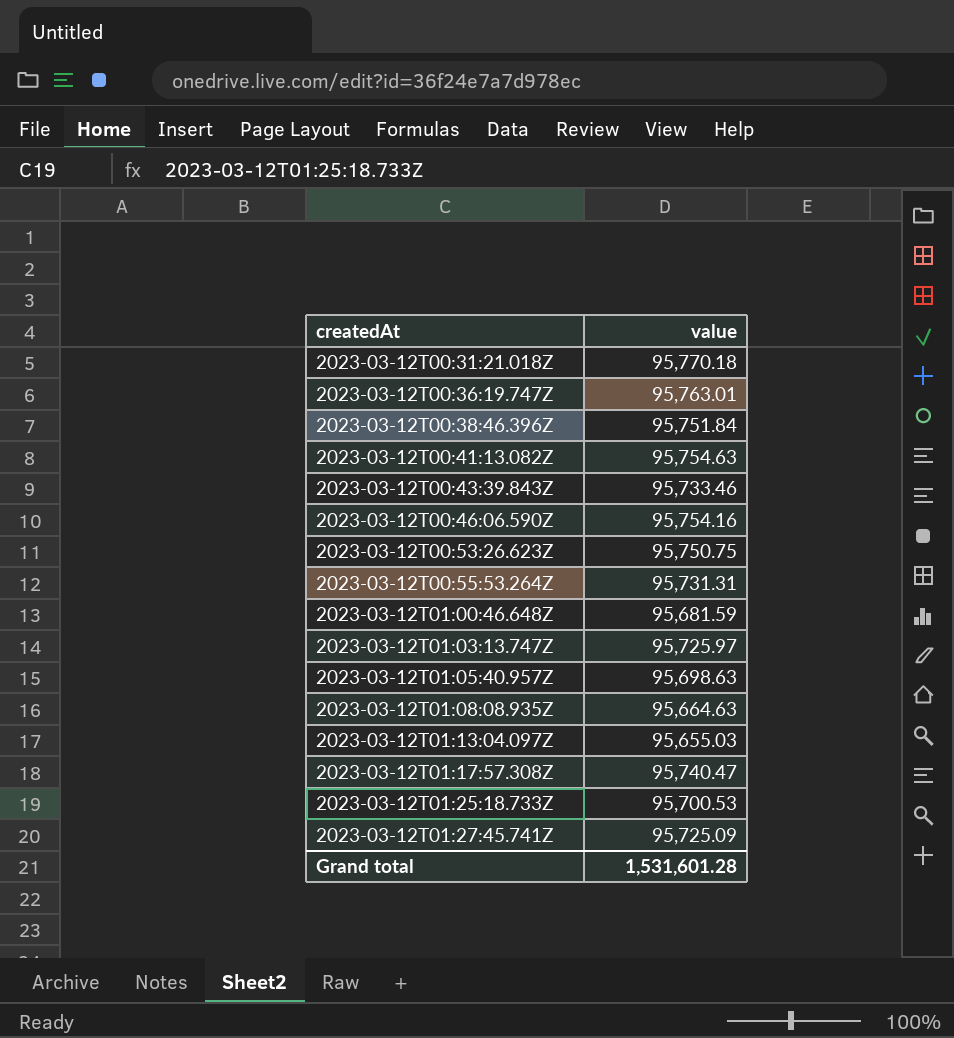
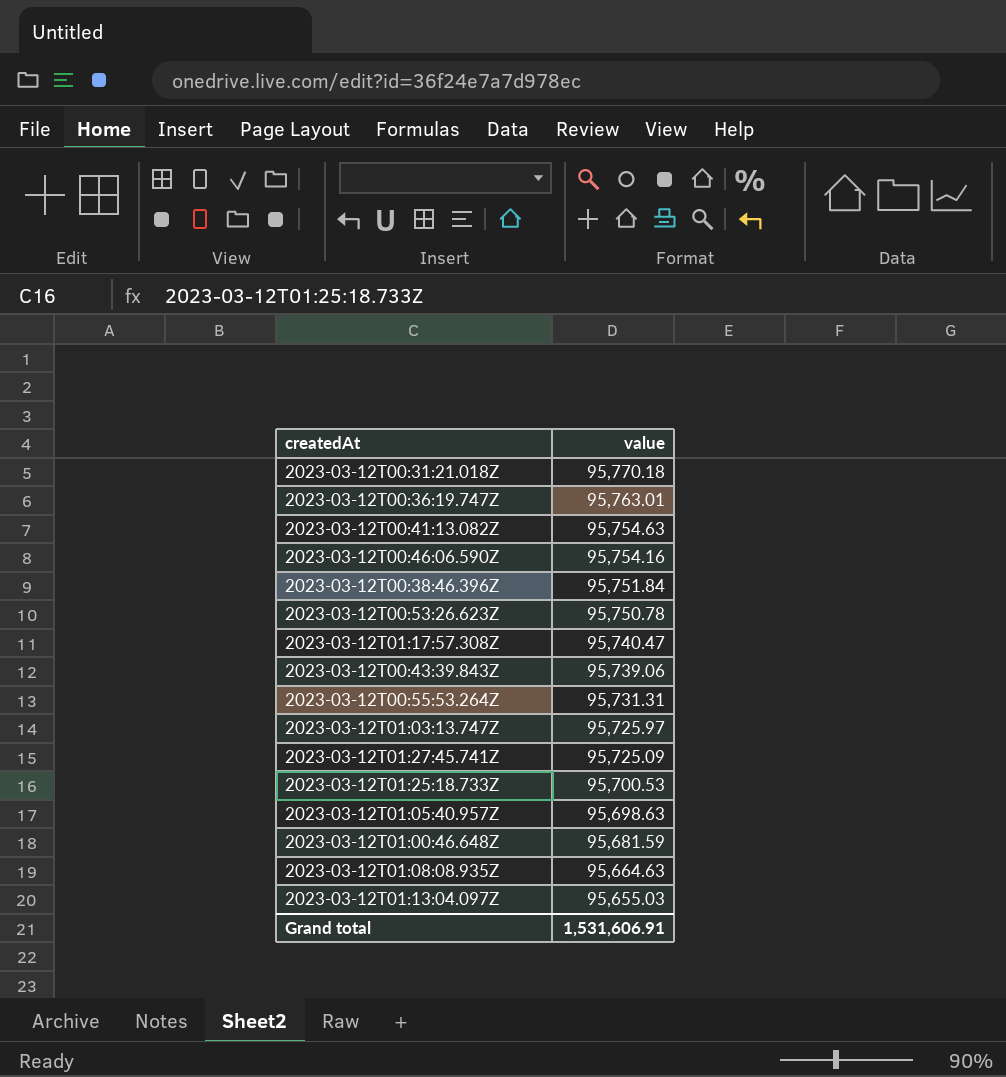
row order: createdAt ascending -> value descending
2023-03-12T00:53:26.623Z | value: 95,750.75 -> 95,750.78
2023-03-12T00:43:39.843Z | value: 95,733.46 -> 95,739.06
Grand total | value: 1,531,601.28 -> 1,531,606.91

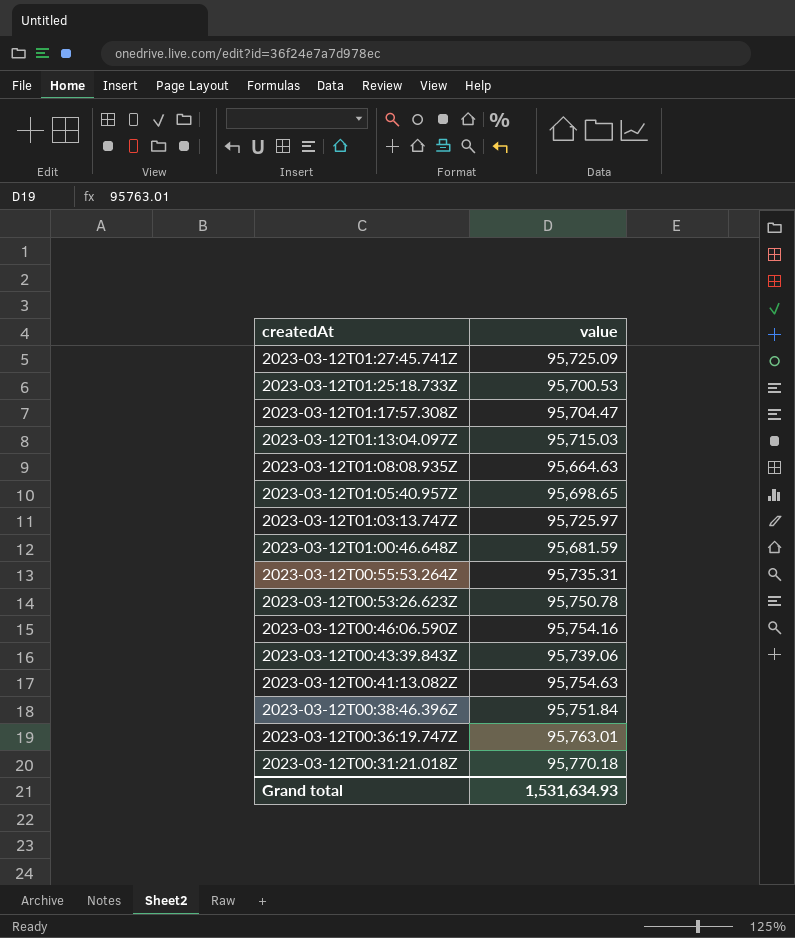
row order: value descending -> createdAt descending
2023-03-12T01:17:57.308Z | value: 95,740.47 -> 95,704.47
2023-03-12T01:13:04.097Z | value: 95,655.03 -> 95,715.03
2023-03-12T01:05:40.957Z | value: 95,698.63 -> 95,698.65
2023-03-12T00:55:53.264Z | value: 95,731.31 -> 95,735.31
Grand total | value: 1,531,606.91 -> 1,531,634.93

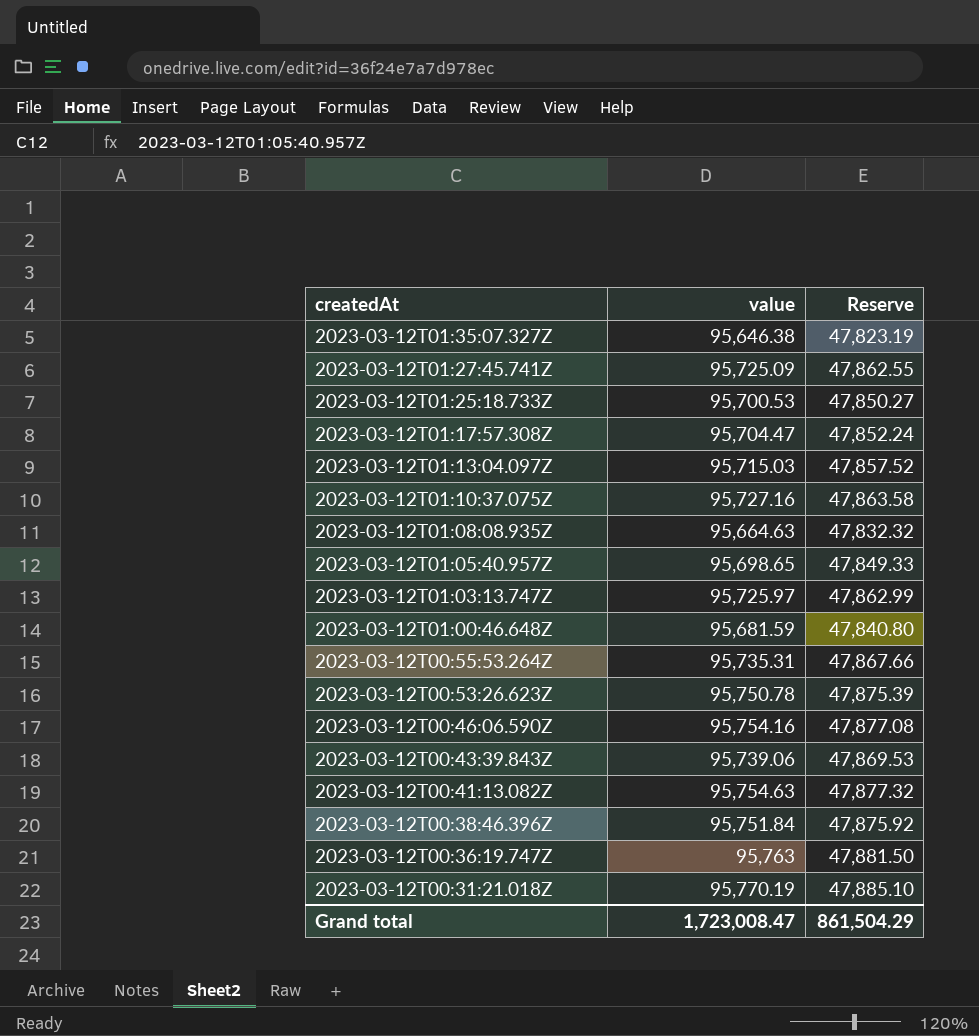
column Reserve | formula: none -> [value] * 0.5
row 2023-03-12T01:35:07.327Z: none -> 95,646.38 | 47,823.19
row 2023-03-12T01:10:37.075Z: none -> 95,727.16 | 47,863.58
2023-03-12T00:36:19.747Z | value: 95,763.01 -> 95,763
2023-03-12T00:31:21.018Z | value: 95,770.18 -> 95,770.19
Grand total | value: 1,531,634.93 -> 1,723,008.47

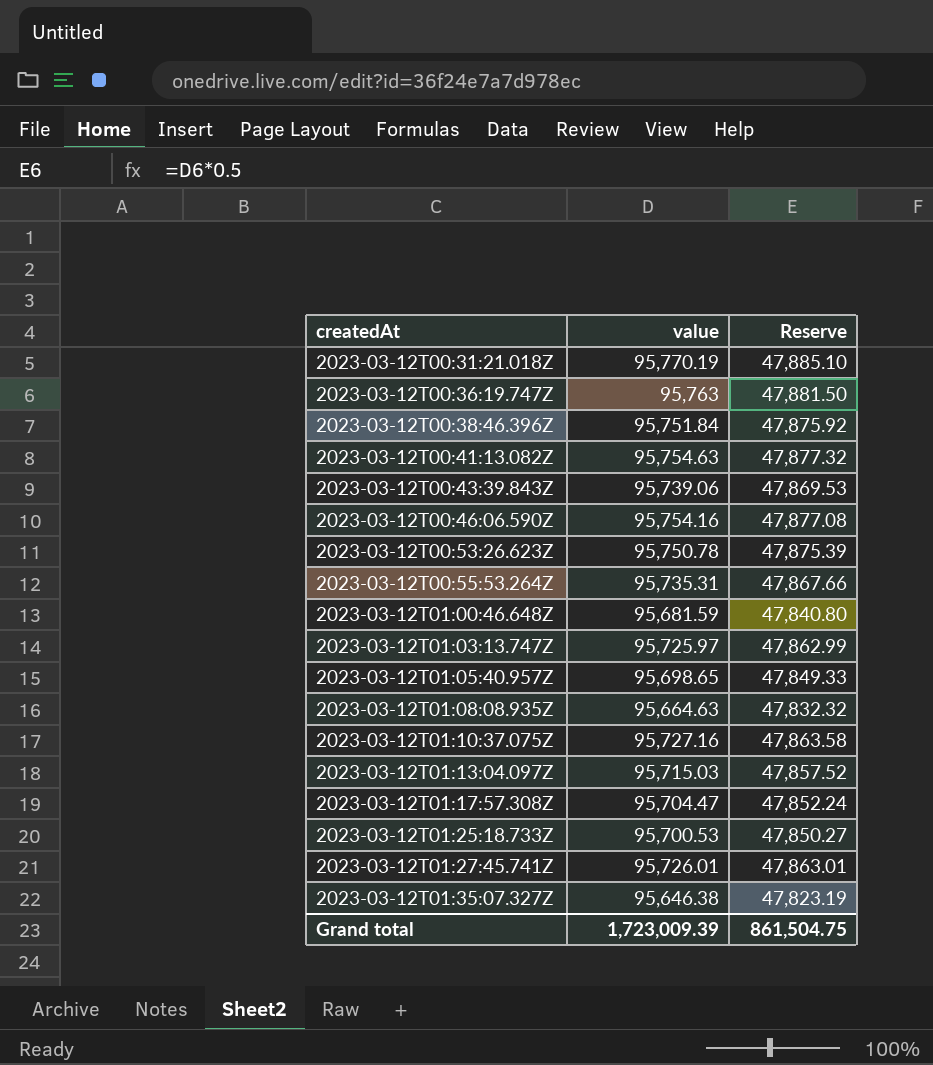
row order: createdAt descending -> createdAt ascending
2023-03-12T01:27:45.741Z | value: 95,725.09 -> 95,726.01
2023-03-12T01:27:45.741Z | Reserve: 47,862.55 -> 47,863.01
Grand total | value: 1,723,008.47 -> 1,723,009.39
Grand total | Reserve: 861,504.29 -> 861,504.75

